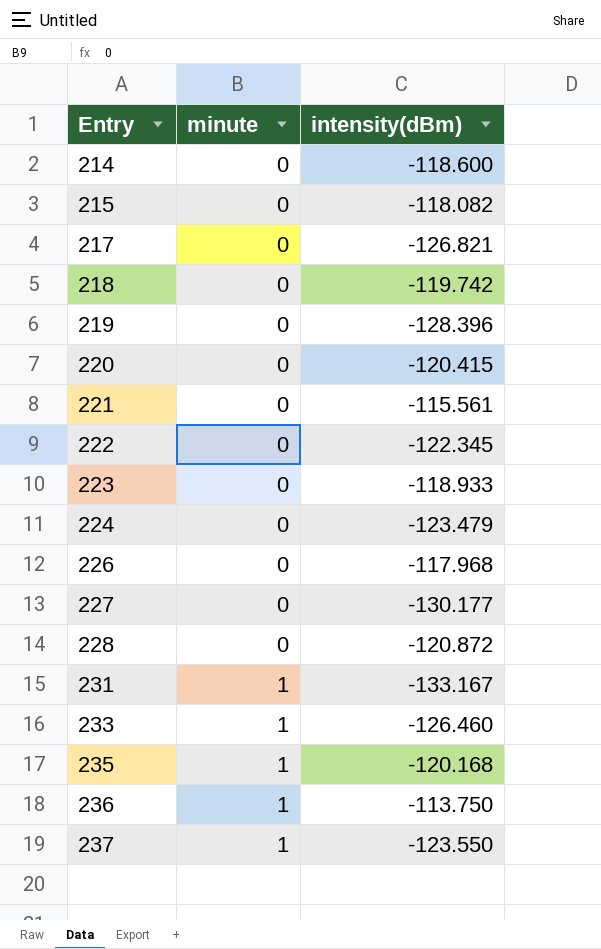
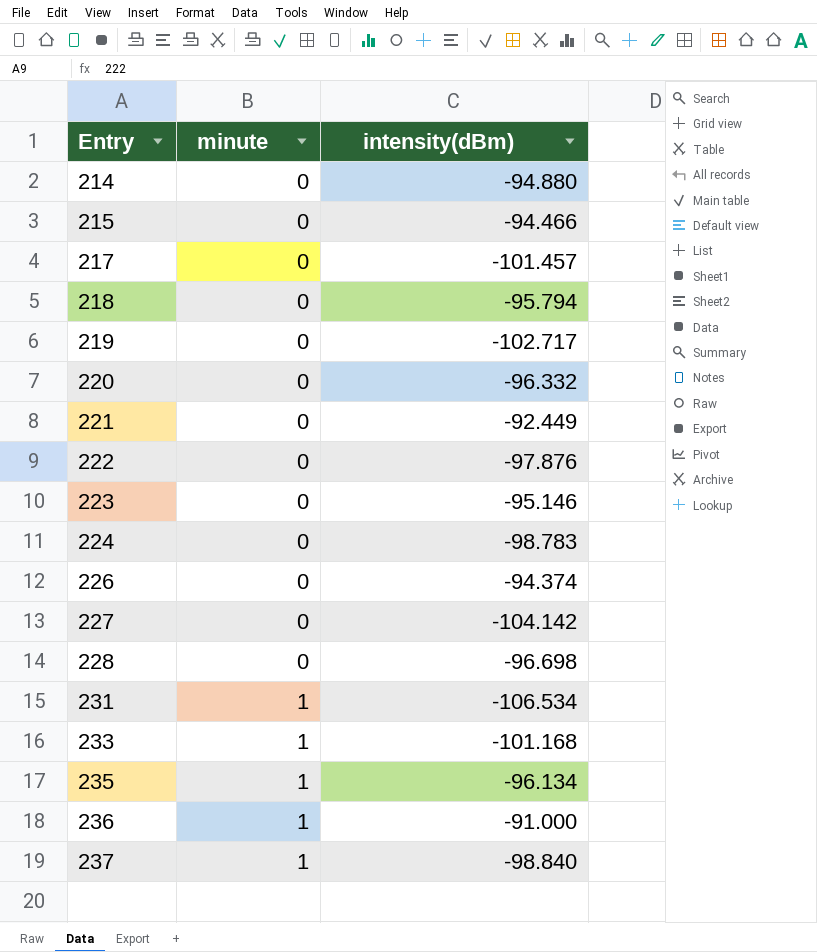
214 | intensity(dBm): -118.600 -> -94.880
215 | intensity(dBm): -118.082 -> -94.466
217 | intensity(dBm): -126.821 -> -101.457
218 | intensity(dBm): -119.742 -> -95.794
219 | intensity(dBm): -128.396 -> -102.717
220 | intensity(dBm): -120.415 -> -96.332
221 | intensity(dBm): -115.561 -> -92.449
222 | intensity(dBm): -122.345 -> -97.876
223 | intensity(dBm): -118.933 -> -95.146
224 | intensity(dBm): -123.479 -> -98.783
226 | intensity(dBm): -117.968 -> -94.374
227 | intensity(dBm): -130.177 -> -104.142
228 | intensity(dBm): -120.872 -> -96.698
231 | intensity(dBm): -133.167 -> -106.534
233 | intensity(dBm): -126.460 -> -101.168
235 | intensity(dBm): -120.168 -> -96.134
236 | intensity(dBm): -113.750 -> -91.000
237 | intensity(dBm): -123.550 -> -98.840

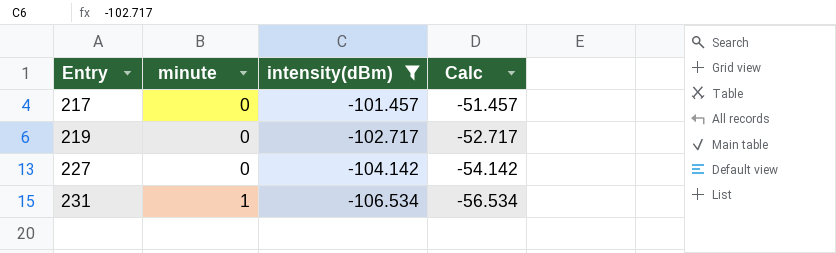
filter: none -> intensity(dBm) <= -101.457
column Calc | formula: none -> [intensity(dBm)] + 50

